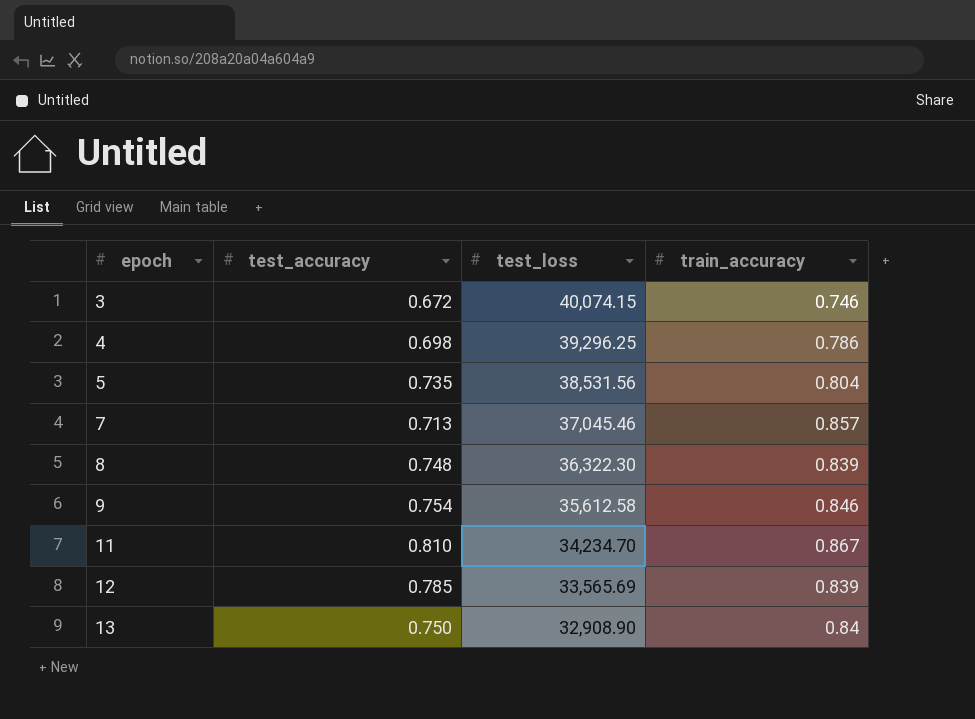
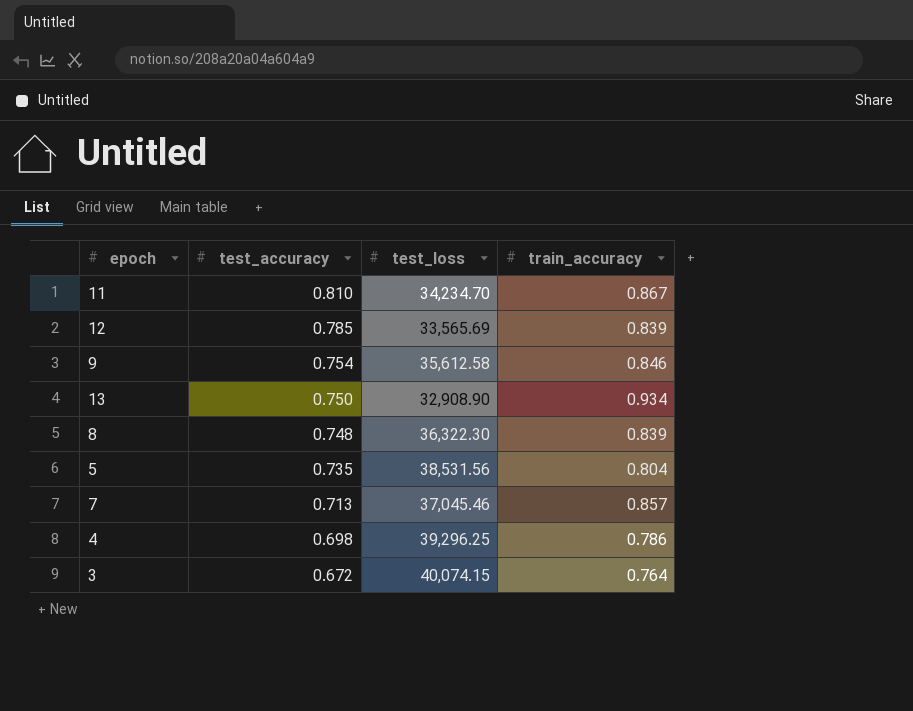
row order: epoch ascending -> test_accuracy descending
13 | train_accuracy: 0.84 -> 0.934
3 | train_accuracy: 0.746 -> 0.764

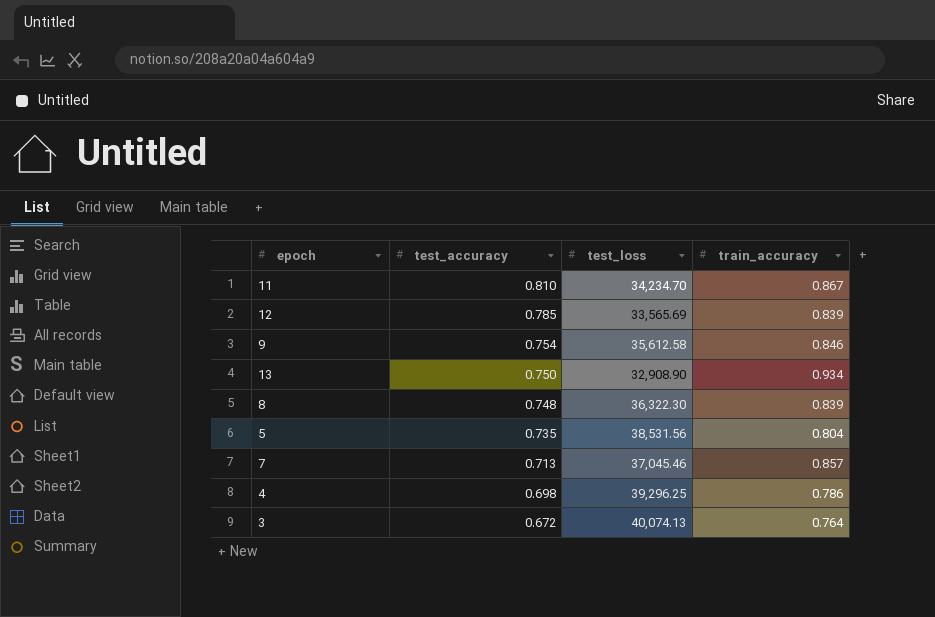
3 | test_loss: 40,074.15 -> 40,074.13

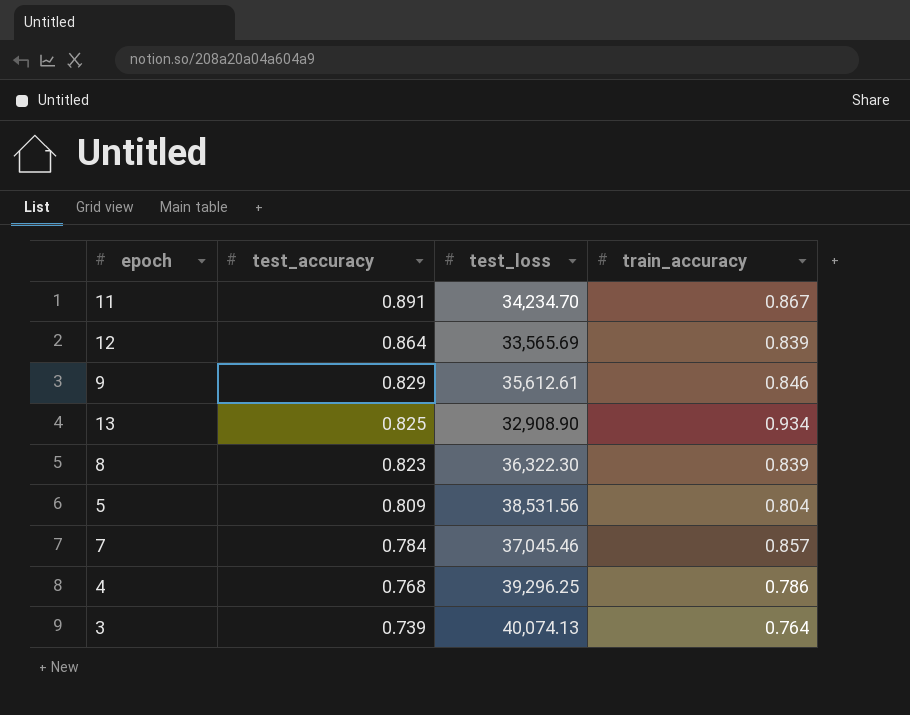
11 | test_accuracy: 0.810 -> 0.891
12 | test_accuracy: 0.785 -> 0.864
9 | test_accuracy: 0.754 -> 0.829
9 | test_loss: 35,612.58 -> 35,612.61
13 | test_accuracy: 0.750 -> 0.825
8 | test_accuracy: 0.748 -> 0.823
5 | test_accuracy: 0.735 -> 0.809
7 | test_accuracy: 0.713 -> 0.784
4 | test_accuracy: 0.698 -> 0.768
3 | test_accuracy: 0.672 -> 0.739

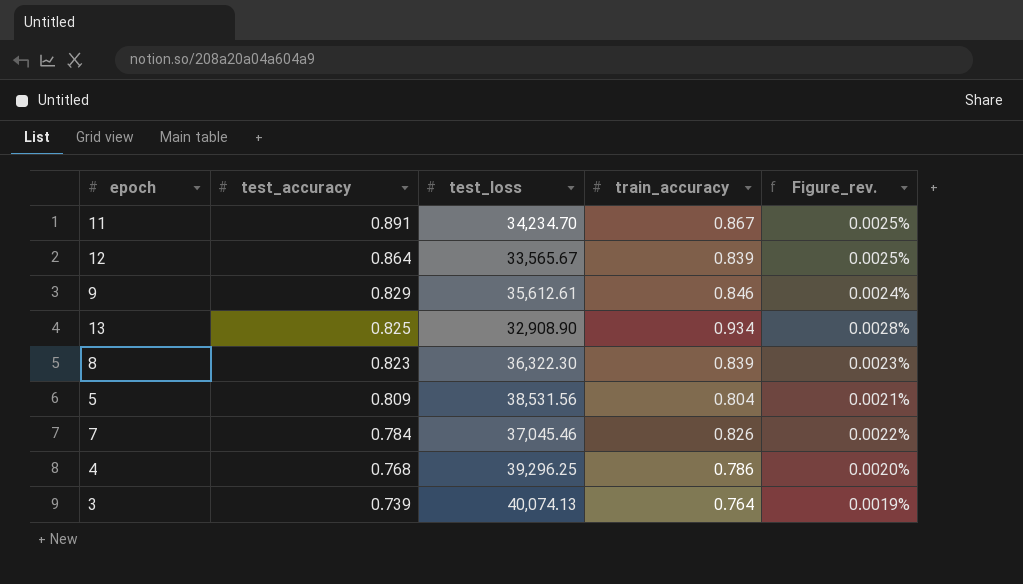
column Figure_rev. | formula: none -> [train_accuracy] / [test_loss]
12 | test_loss: 33,565.69 -> 33,565.67
7 | train_accuracy: 0.857 -> 0.826

